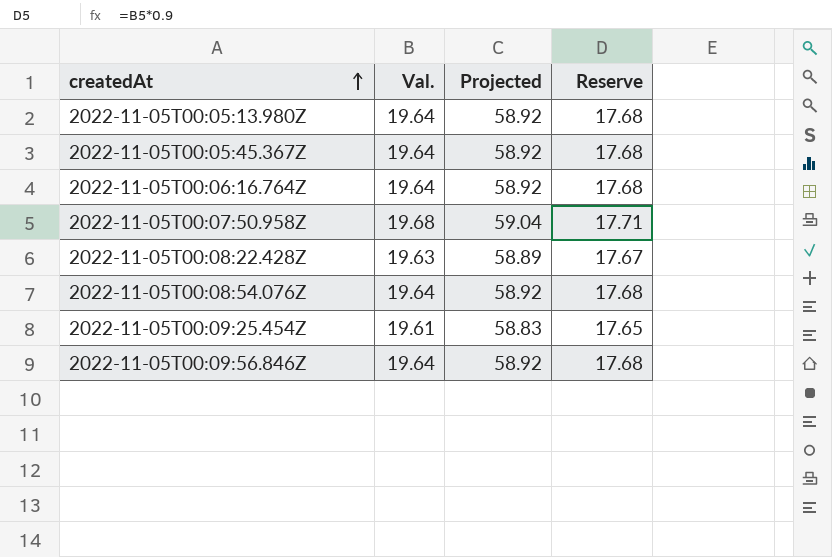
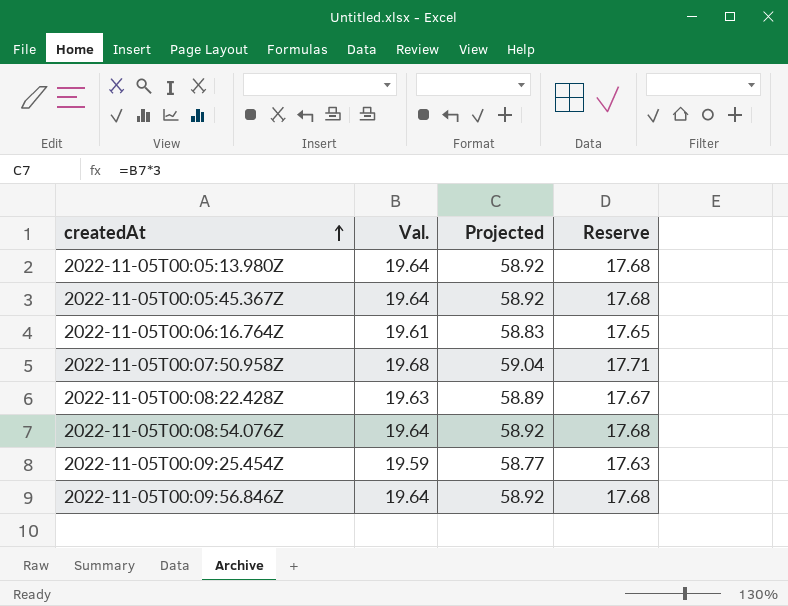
2022-11-05T00:06:16.764Z | Val.: 19.64 -> 19.61
2022-11-05T00:06:16.764Z | Projected: 58.92 -> 58.83
2022-11-05T00:06:16.764Z | Reserve: 17.68 -> 17.65
2022-11-05T00:09:25.454Z | Val.: 19.61 -> 19.59
2022-11-05T00:09:25.454Z | Projected: 58.83 -> 58.77
2022-11-05T00:09:25.454Z | Reserve: 17.65 -> 17.63

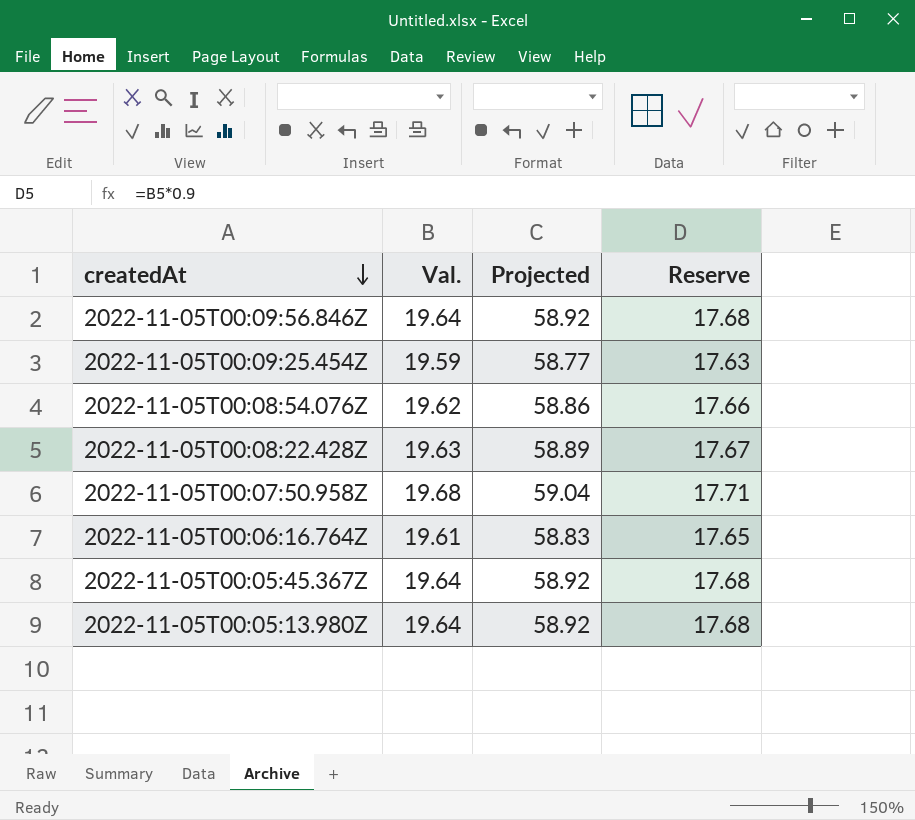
row order: createdAt ascending -> createdAt descending
2022-11-05T00:08:54.076Z | Val.: 19.64 -> 19.62
2022-11-05T00:08:54.076Z | Projected: 58.92 -> 58.86
2022-11-05T00:08:54.076Z | Reserve: 17.68 -> 17.66

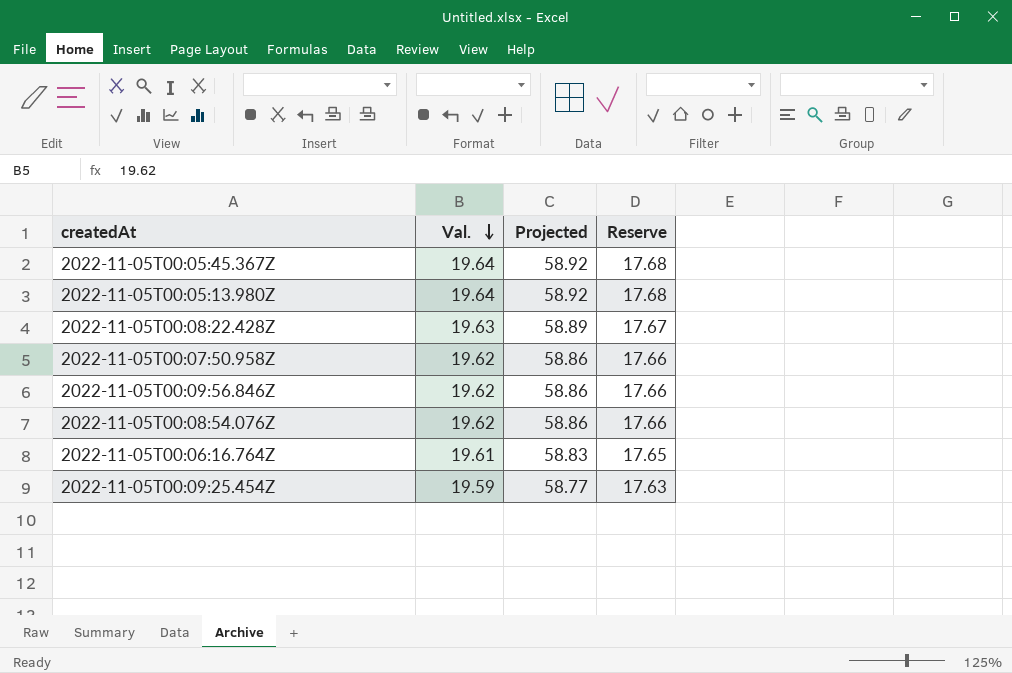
row order: createdAt descending -> Val. descending
2022-11-05T00:07:50.958Z | Val.: 19.68 -> 19.62
2022-11-05T00:07:50.958Z | Projected: 59.04 -> 58.86
2022-11-05T00:07:50.958Z | Reserve: 17.71 -> 17.66
2022-11-05T00:09:56.846Z | Val.: 19.64 -> 19.62
2022-11-05T00:09:56.846Z | Projected: 58.92 -> 58.86
2022-11-05T00:09:56.846Z | Reserve: 17.68 -> 17.66

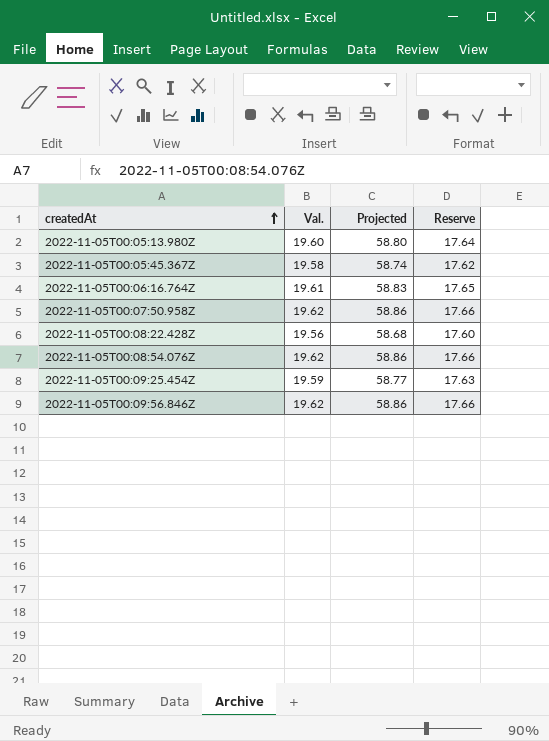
row order: Val. descending -> createdAt ascending
2022-11-05T00:05:13.980Z | Val.: 19.64 -> 19.60
2022-11-05T00:05:13.980Z | Projected: 58.92 -> 58.80
2022-11-05T00:05:13.980Z | Reserve: 17.68 -> 17.64
2022-11-05T00:05:45.367Z | Val.: 19.64 -> 19.58
2022-11-05T00:05:45.367Z | Projected: 58.92 -> 58.74
2022-11-05T00:05:45.367Z | Reserve: 17.68 -> 17.62
2022-11-05T00:08:22.428Z | Val.: 19.63 -> 19.56
2022-11-05T00:08:22.428Z | Projected: 58.89 -> 58.68
2022-11-05T00:08:22.428Z | Reserve: 17.67 -> 17.60

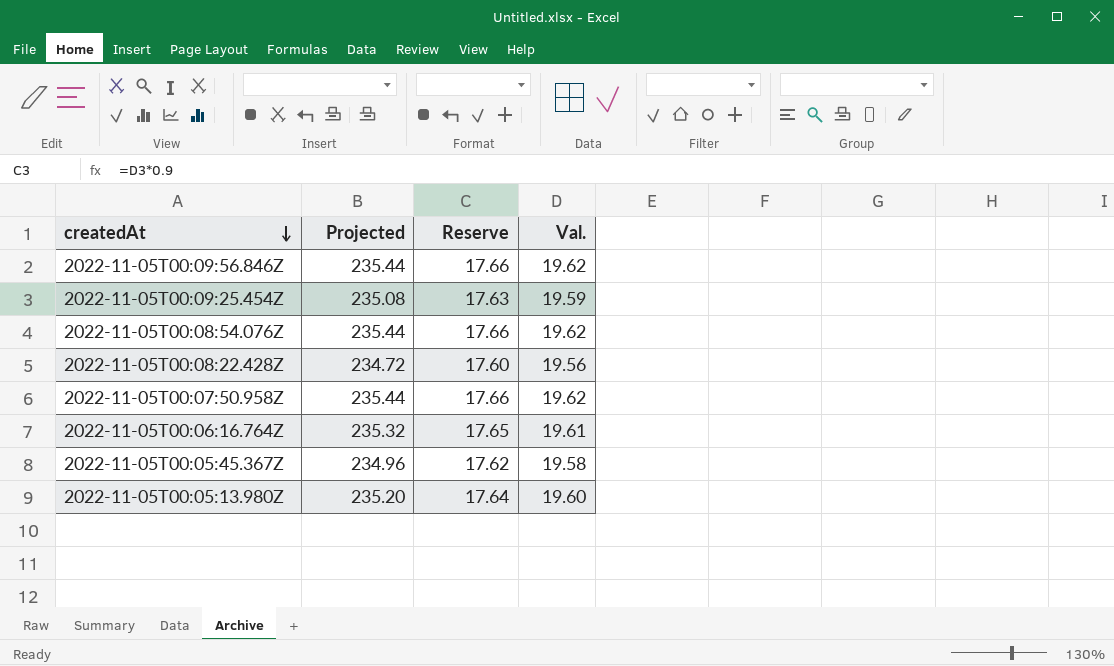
row order: createdAt ascending -> createdAt descending
column Projected | formula: [Val.] * 3 -> [Val.] * 12
column Val. | position: 2 -> 4

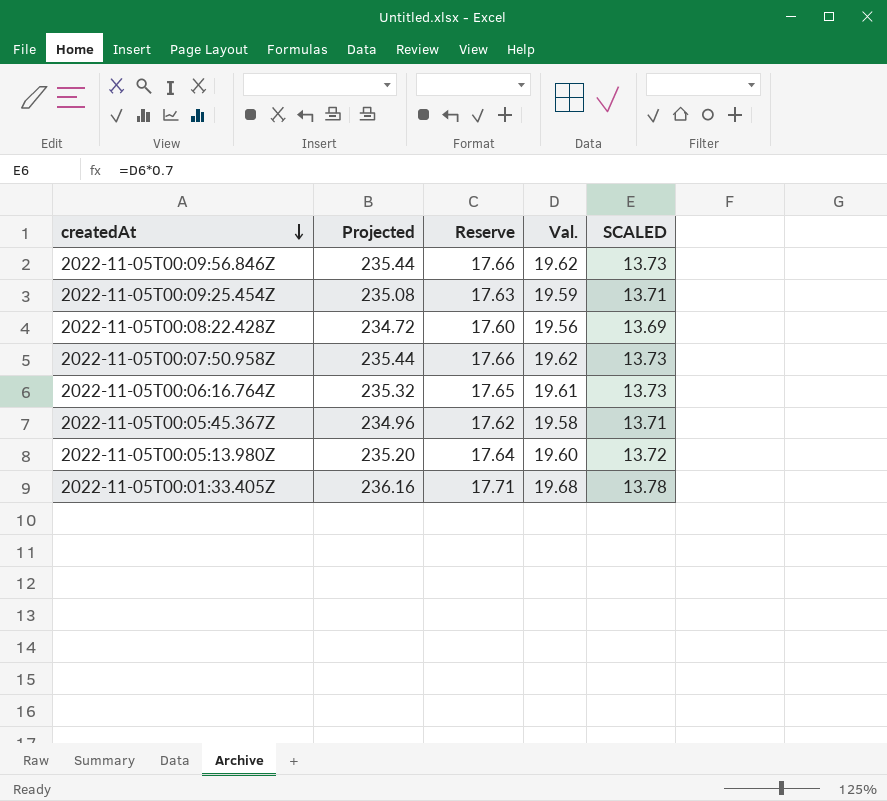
column SCALED | formula: none -> [Val.] * 0.7
row 2022-11-05T00:08:54.076Z: 235.44 | 17.66 | 19.62 -> none
row 2022-11-05T00:01:33.405Z: none -> 236.16 | 17.71 | 19.68 | 13.78

